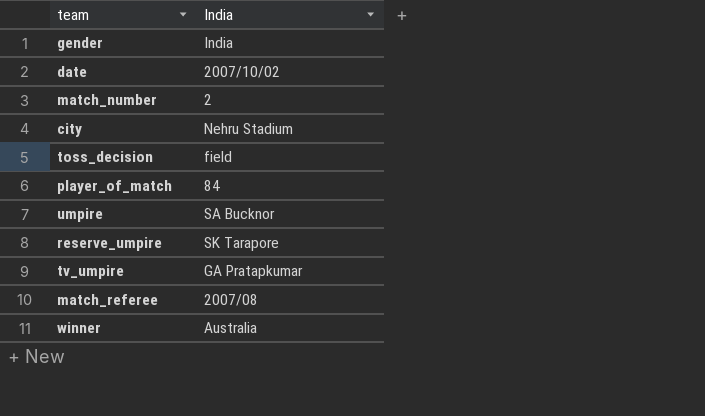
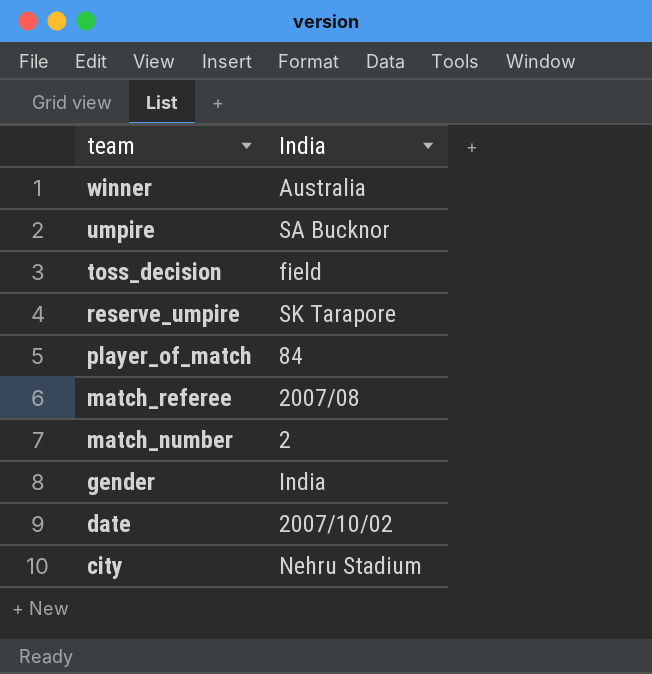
row order: none -> team descending
row tv_umpire: GA Pratapkumar -> none

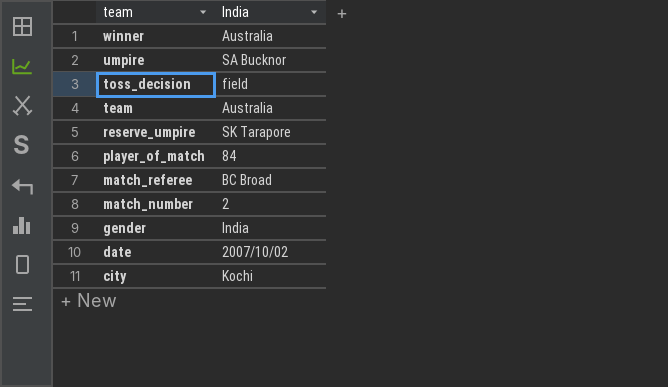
row team: none -> Australia
match_referee | India: 2007/08 -> BC Broad
city | India: Nehru Stadium -> Kochi

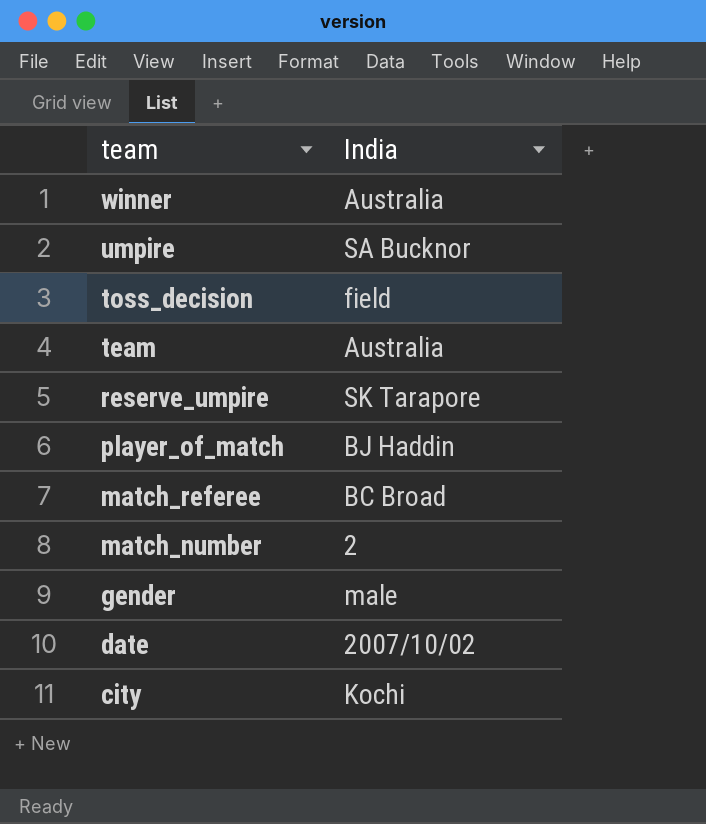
player_of_match | India: 84 -> BJ Haddin
gender | India: India -> male

